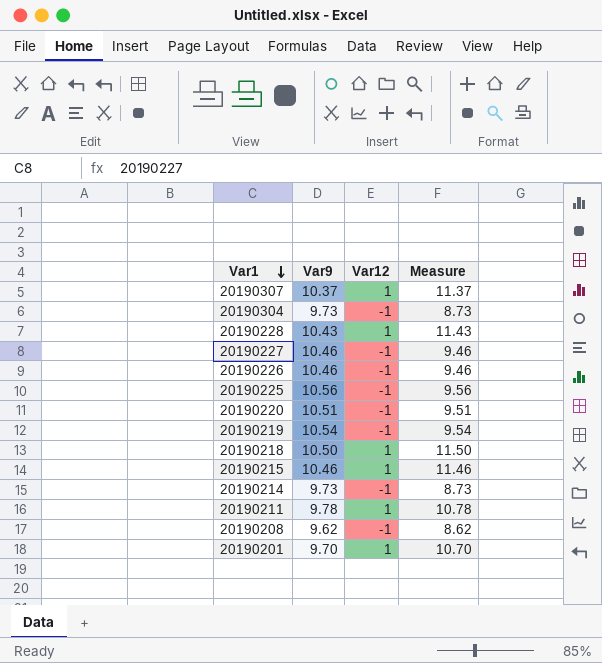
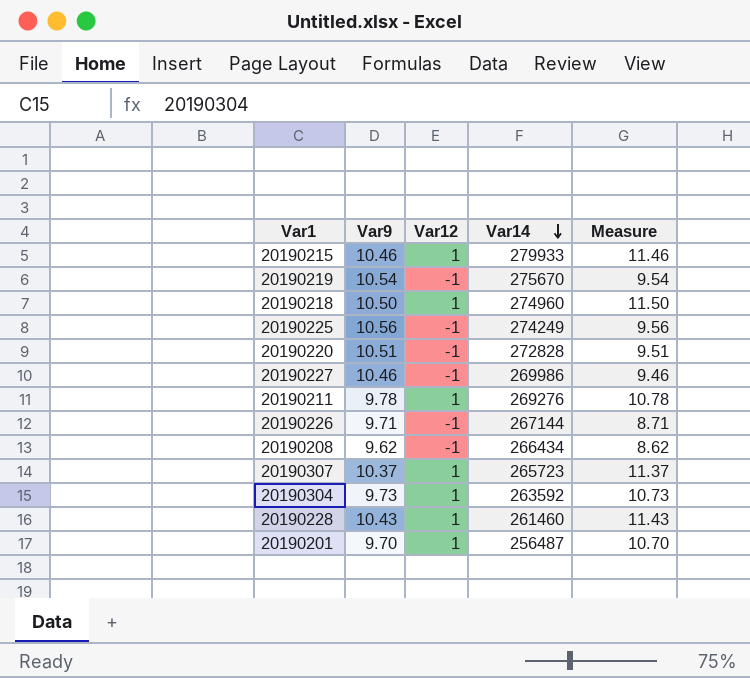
row order: Var1 descending -> Var14 descending
column Var14 | position: none -> 4
row 20190214: 9.73 | -1 | 8.73 -> none
20190226 | Var9: 10.46 -> 9.71
20190226 | Measure: 9.46 -> 8.71
20190304 | Var12: -1 -> 1
20190304 | Measure: 8.73 -> 10.73

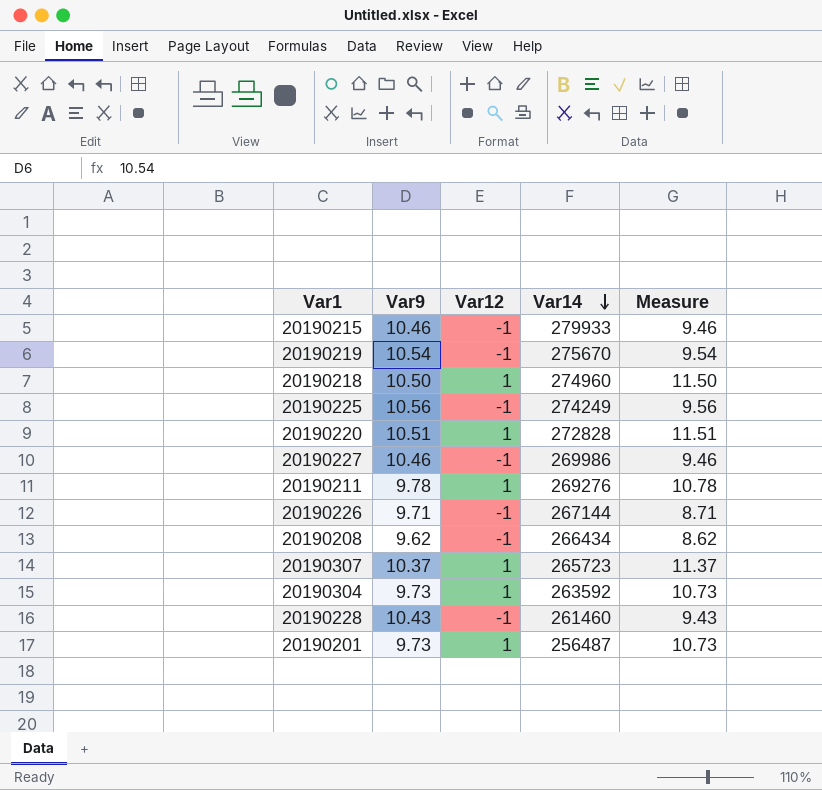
20190215 | Var12: 1 -> -1
20190215 | Measure: 11.46 -> 9.46
20190220 | Var12: -1 -> 1
20190220 | Measure: 9.51 -> 11.51
20190228 | Var12: 1 -> -1
20190228 | Measure: 11.43 -> 9.43
20190201 | Var9: 9.70 -> 9.73
20190201 | Measure: 10.70 -> 10.73

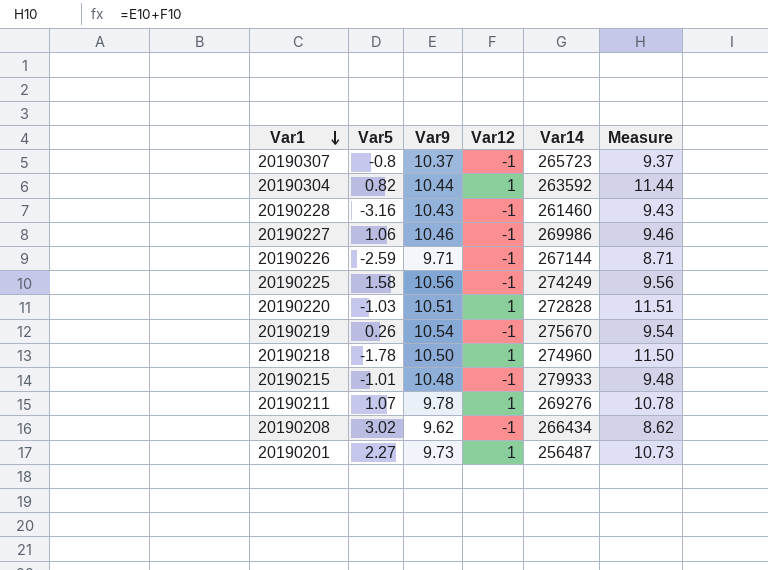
row order: Var14 descending -> Var1 descending
column Var5 | position: none -> 2
20190307 | Var12: 1 -> -1
20190307 | Measure: 11.37 -> 9.37
20190304 | Var9: 9.73 -> 10.44
20190304 | Measure: 10.73 -> 11.44
20190215 | Var9: 10.46 -> 10.48
20190215 | Measure: 9.46 -> 9.48

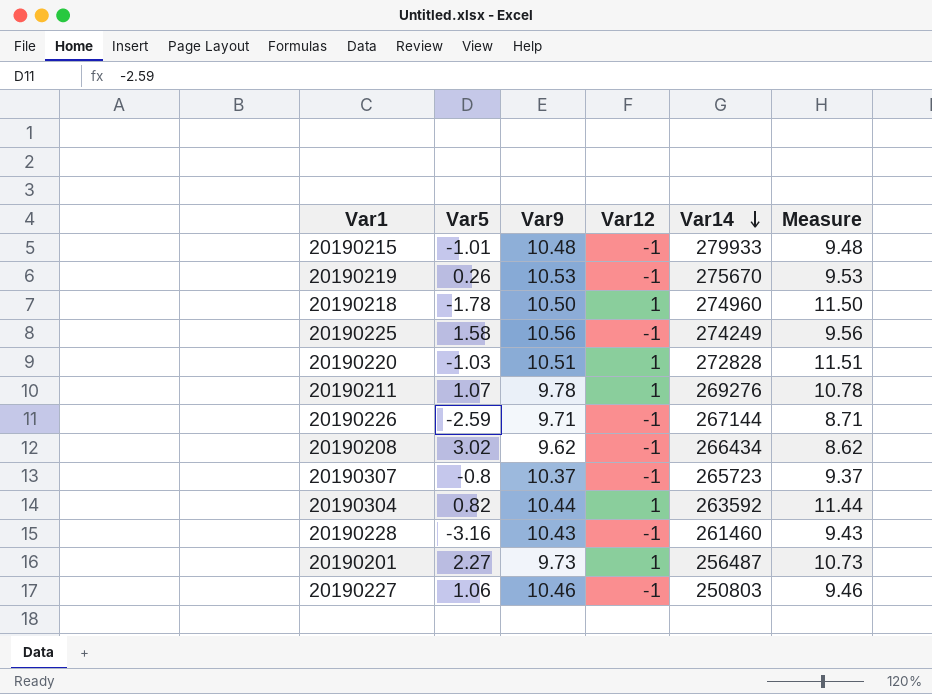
row order: Var1 descending -> Var14 descending
20190219 | Var9: 10.54 -> 10.53
20190219 | Measure: 9.54 -> 9.53
20190227 | Var14: 269986 -> 250803

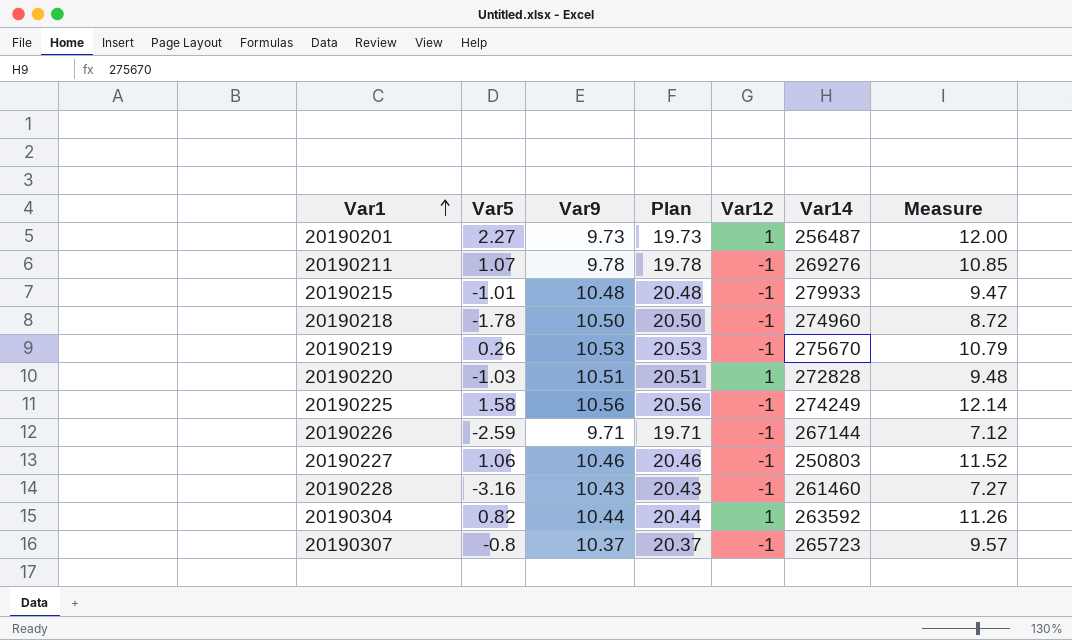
row order: Var14 descending -> Var1 ascending
column Plan | formula: none -> [Var9] + 10
column Measure | formula: [Var9] + [Var12] -> [Var5] + [Var9]
row 20190208: 3.02 | 9.62 | -1 | 266434 | 8.62 -> none
20190211 | Var12: 1 -> -1
20190218 | Var12: 1 -> -1

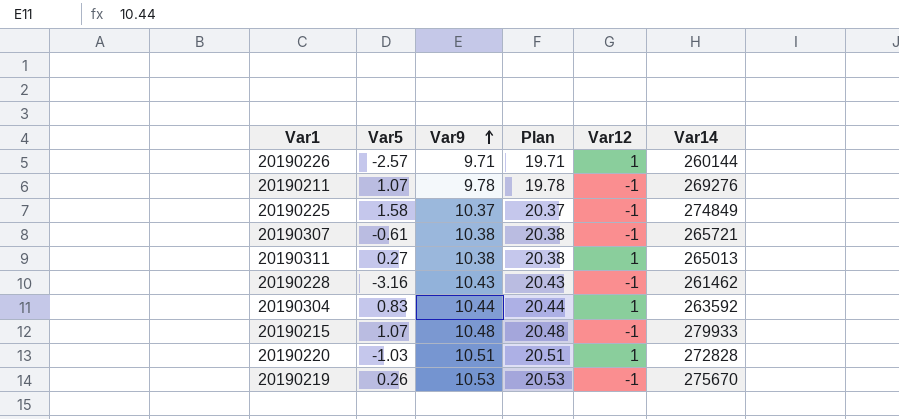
row order: Var1 ascending -> Var9 ascending
column Measure | formula: [Var5] + [Var9] -> none
row 20190201: 2.27 | 9.73 | 19.73 | 1 | 256487 | 12.00 -> none
row 20190218: -1.78 | 10.50 | 20.50 | -1 | 274960 | 8.72 -> none
row 20190227: 1.06 | 10.46 | 20.46 | -1 | 250803 | 11.52 -> none
20190226 | Var5: -2.59 -> -2.57
20190226 | Var12: -1 -> 1
20190226 | Var14: 267144 -> 260144
20190225 | Var9: 10.56 -> 10.37
20190225 | Plan: 20.56 -> 20.37
20190225 | Var14: 274249 -> 274849
20190307 | Var5: -0.8 -> -0.61
20190307 | Var9: 10.37 -> 10.38
20190307 | Plan: 20.37 -> 20.38
20190307 | Var14: 265723 -> 265721
row 20190311: none -> 0.27 | 10.38 | 20.38 | 1 | 265013
20190228 | Var14: 261460 -> 261462
20190304 | Var5: 0.82 -> 0.83
20190215 | Var5: -1.01 -> 1.07

